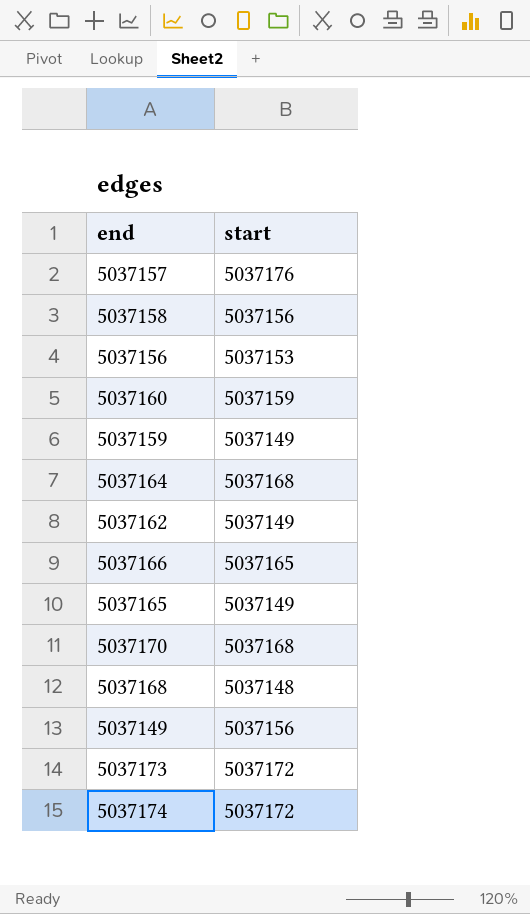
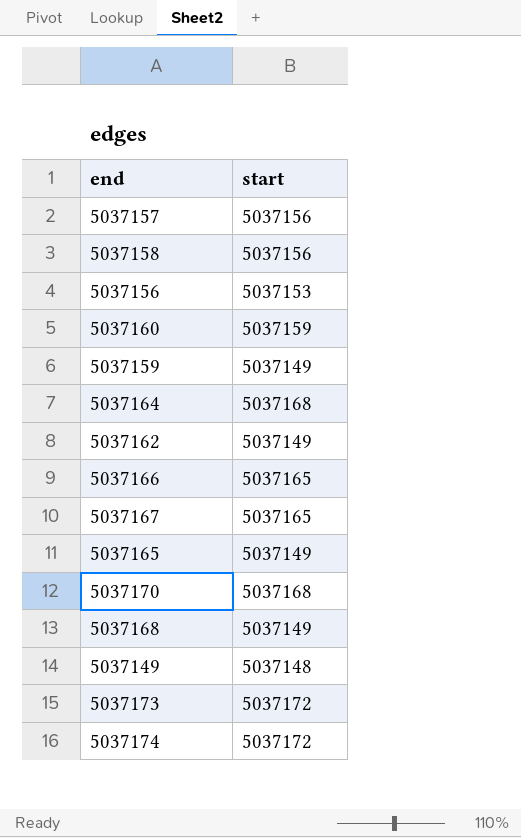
5037157 | start: 5037176 -> 5037156
row 5037167: none -> 5037165
5037168 | start: 5037148 -> 5037149
5037149 | start: 5037156 -> 5037148

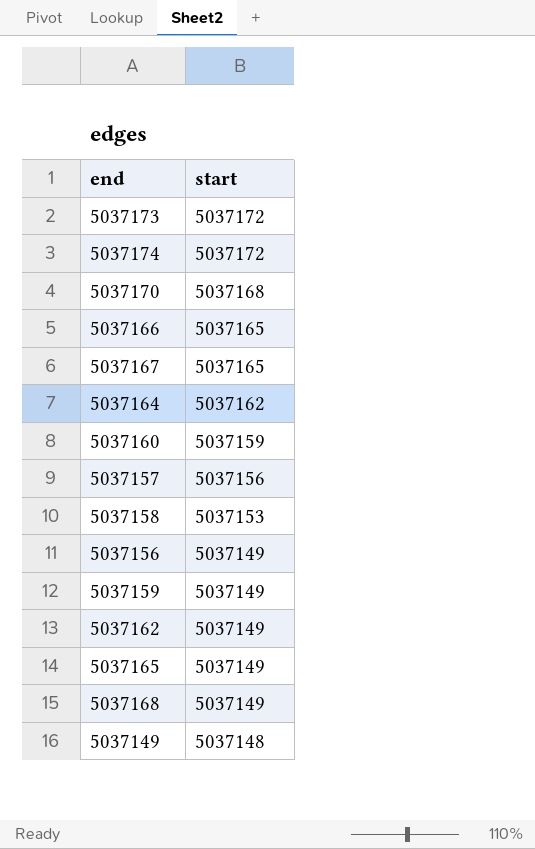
row order: none -> start descending
5037164 | start: 5037168 -> 5037162
5037158 | start: 5037156 -> 5037153
5037156 | start: 5037153 -> 5037149

